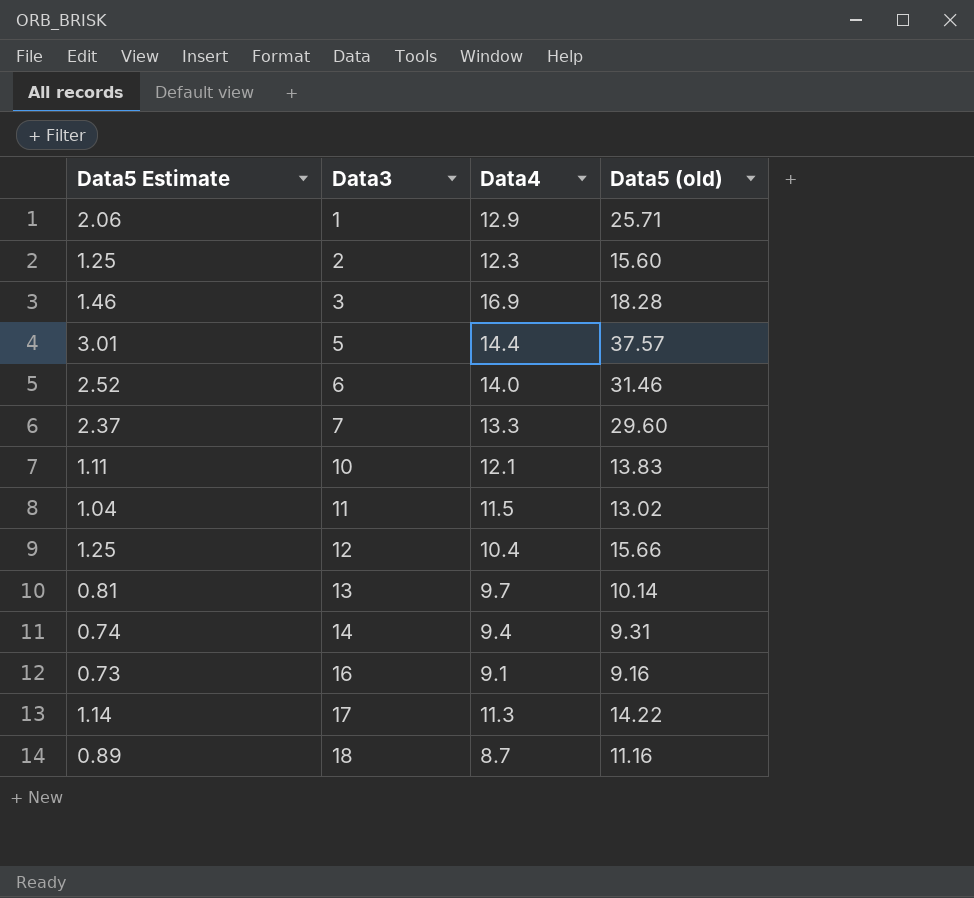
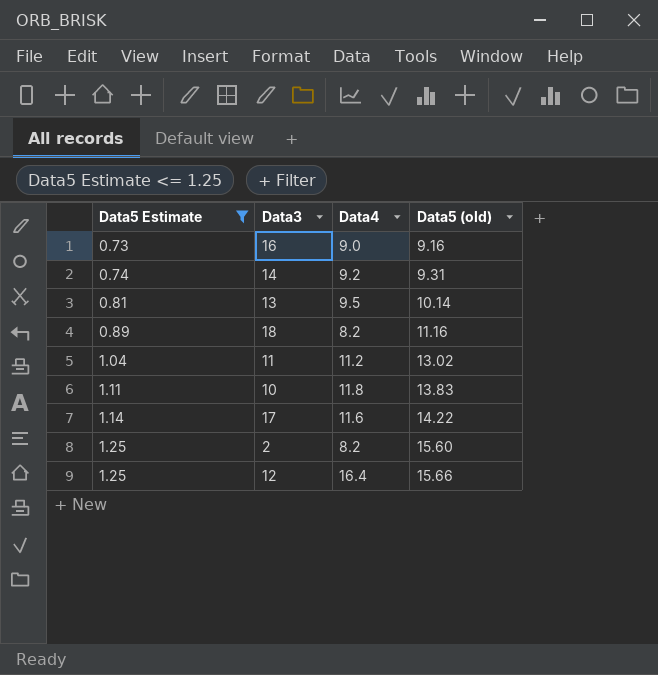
filter: none -> Data5 Estimate <= 1.25
row order: Data3 ascending -> Data5 Estimate ascending
16 | Data4: 9.1 -> 9.0
14 | Data4: 9.4 -> 9.2
13 | Data4: 9.7 -> 9.5
18 | Data4: 8.7 -> 8.2
11 | Data4: 11.5 -> 11.2
10 | Data4: 12.1 -> 11.8
17 | Data4: 11.3 -> 11.6
2 | Data4: 12.3 -> 8.2
12 | Data4: 10.4 -> 16.4

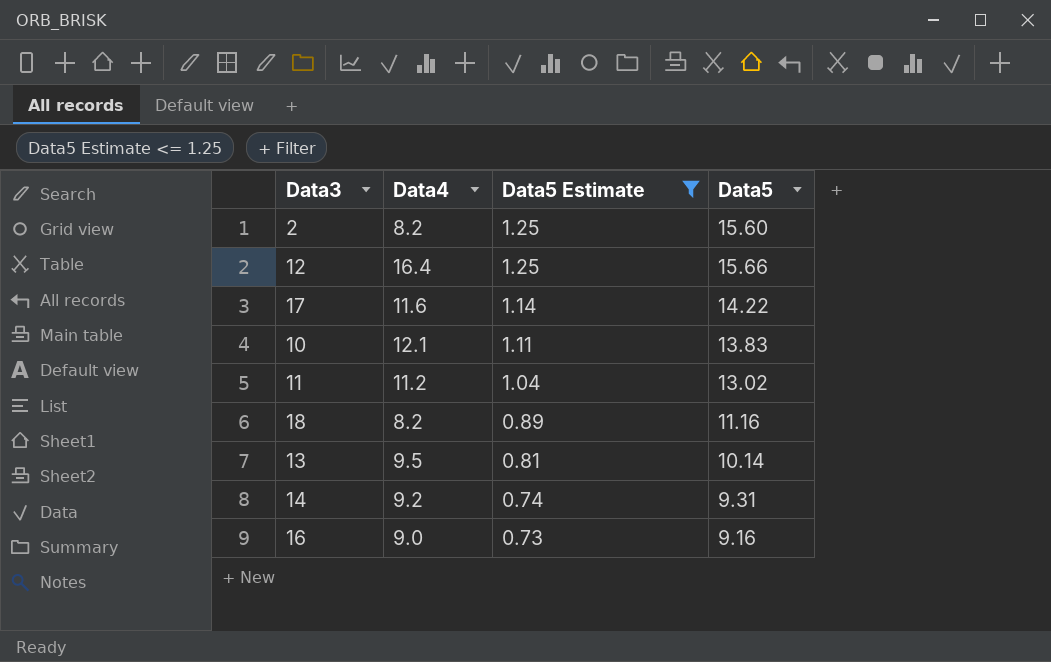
row order: Data5 Estimate ascending -> Data5 Estimate descending
column Data5 Estimate | position: 1 -> 3
column name: Data5 (old) -> Data5
10 | Data4: 11.8 -> 12.1

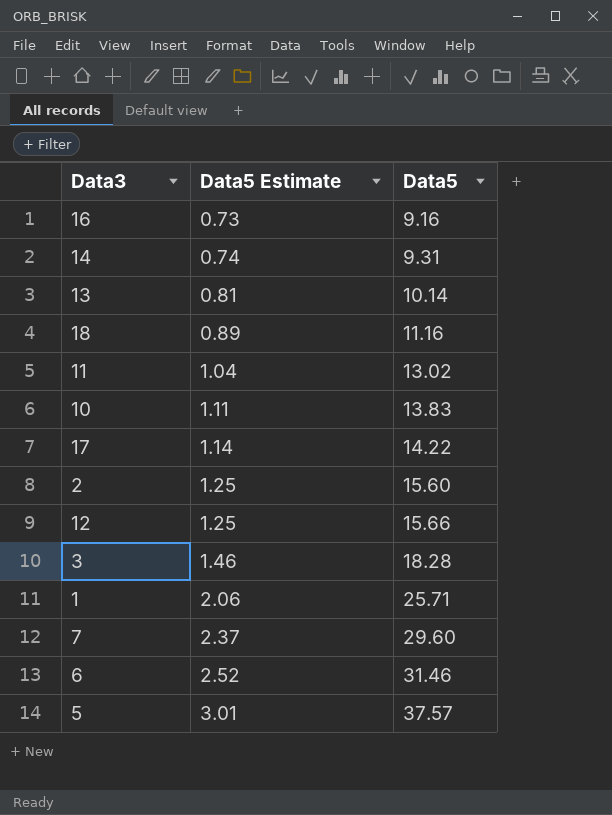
filter: Data5 Estimate <= 1.25 -> none
row order: Data5 Estimate descending -> Data5 Estimate ascending
column Data4 | position: 2 -> none

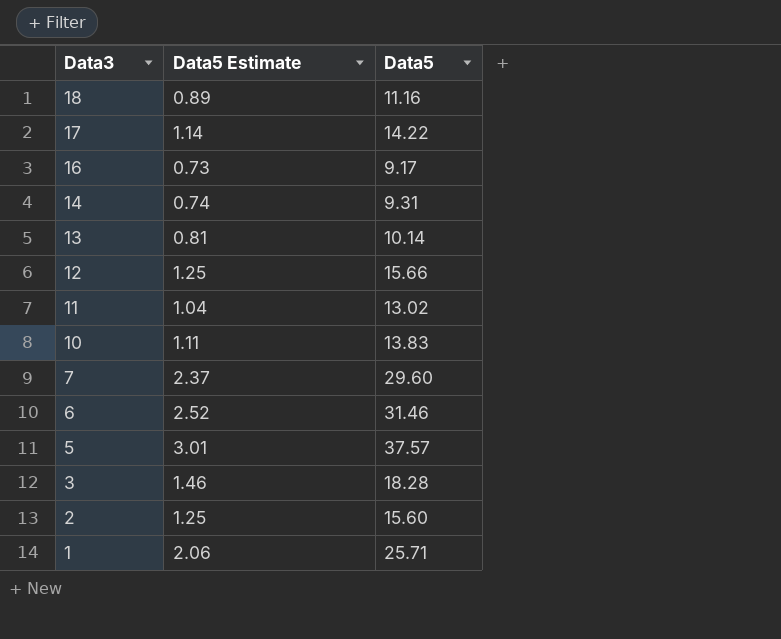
row order: Data5 Estimate ascending -> Data3 descending
16 | Data5: 9.16 -> 9.17

